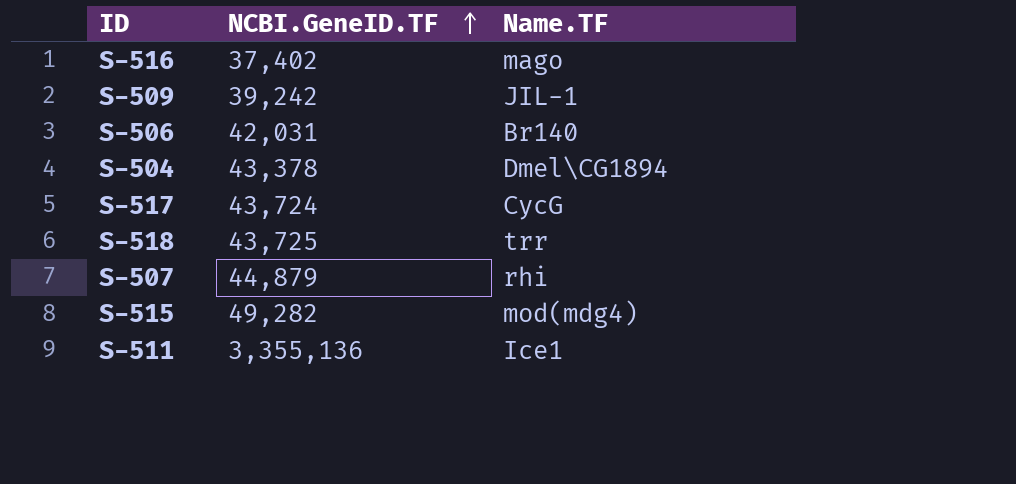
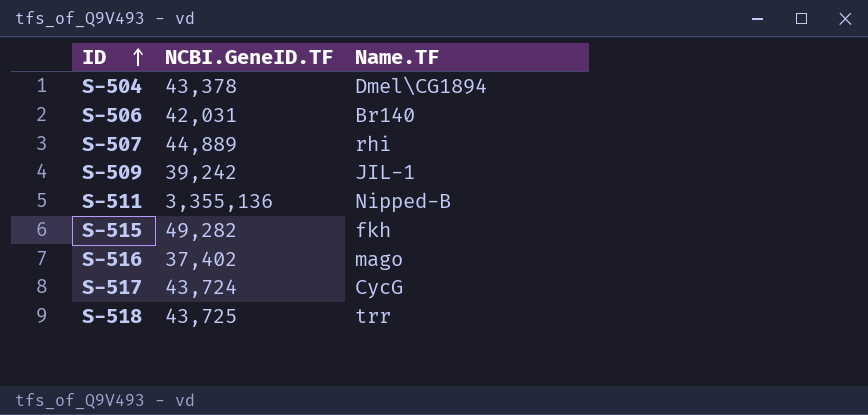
row order: NCBI.GeneID.TF ascending -> ID ascending
S-507 | NCBI.GeneID.TF: 44,879 -> 44,889
S-511 | Name.TF: Ice1 -> Nipped-B
S-515 | Name.TF: mod(mdg4) -> fkh

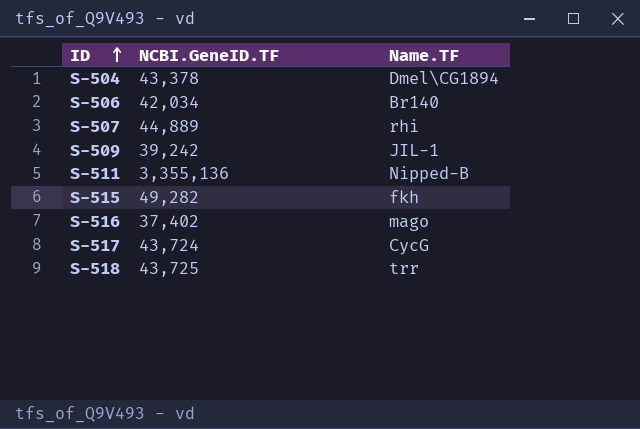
S-506 | NCBI.GeneID.TF: 42,031 -> 42,034

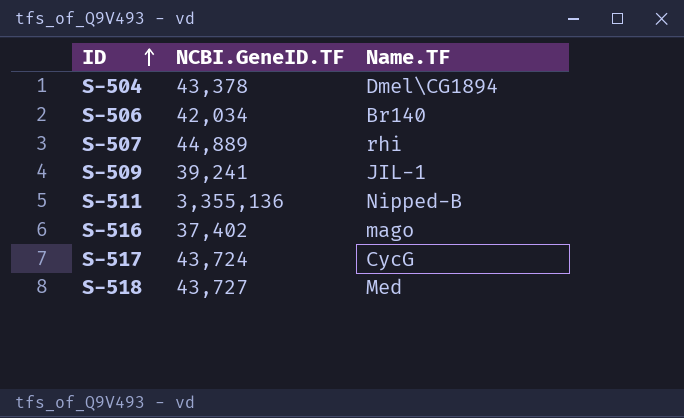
row S-515: 49,282 | fkh -> none
S-509 | NCBI.GeneID.TF: 39,242 -> 39,241
S-518 | NCBI.GeneID.TF: 43,725 -> 43,727
S-518 | Name.TF: trr -> Med

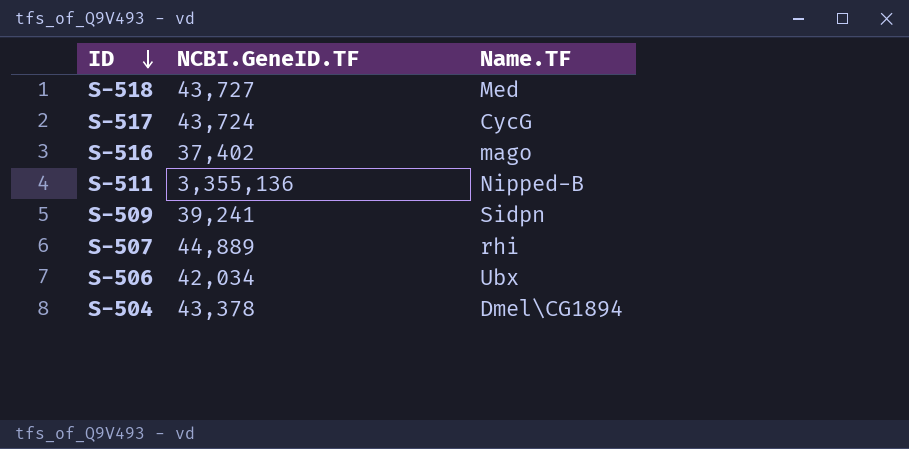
row order: ID ascending -> ID descending
S-509 | Name.TF: JIL-1 -> Sidpn
S-506 | Name.TF: Br140 -> Ubx

